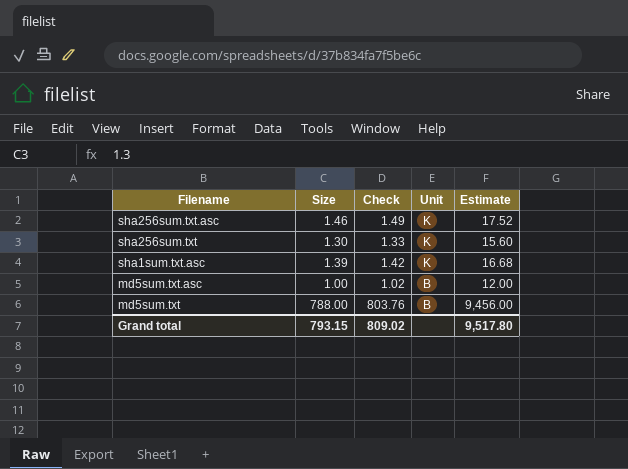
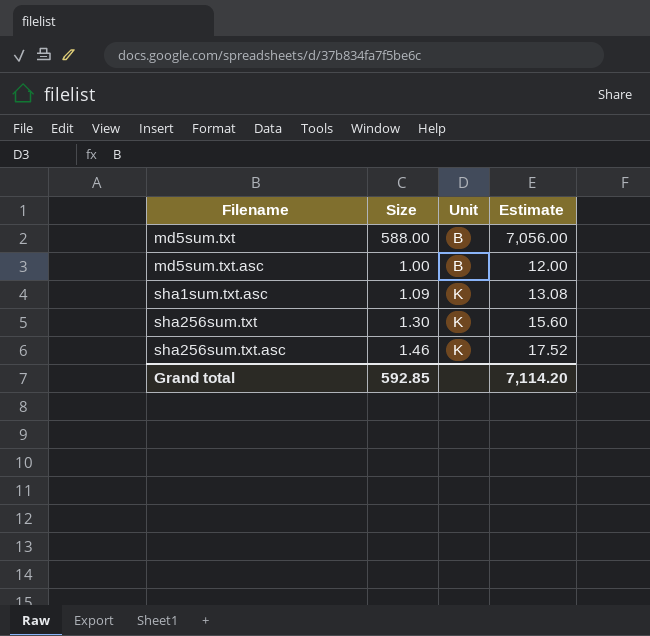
row order: Filename descending -> Filename ascending
column Check | formula: [Size] * 1.02 -> none
md5sum.txt | Size: 788.00 -> 588.00
md5sum.txt | Estimate: 9,456.00 -> 7,056.00
sha1sum.txt.asc | Size: 1.39 -> 1.09
sha1sum.txt.asc | Estimate: 16.68 -> 13.08
Grand total | Size: 793.15 -> 592.85
Grand total | Estimate: 9,517.80 -> 7,114.20

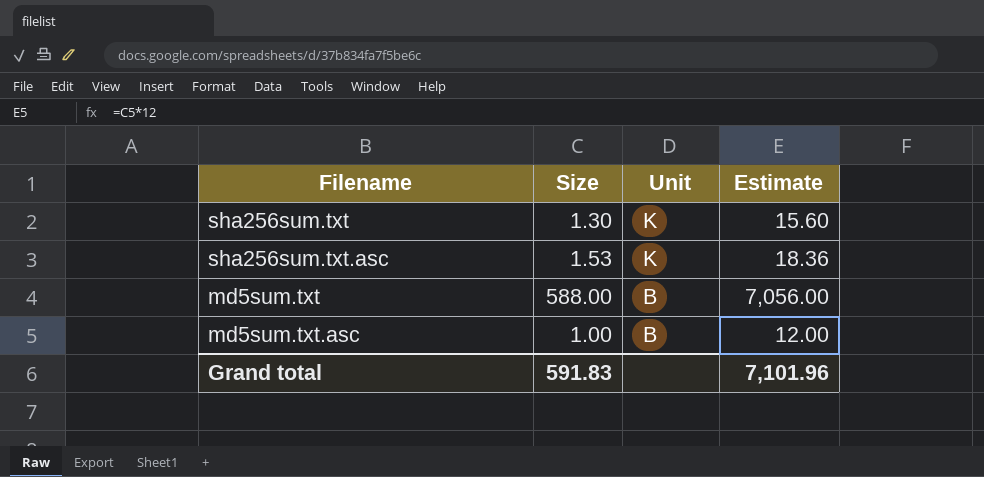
row order: Filename ascending -> Unit descending
row sha1sum.txt.asc: 1.09 | K | 13.08 -> none
sha256sum.txt.asc | Size: 1.46 -> 1.53
sha256sum.txt.asc | Estimate: 17.52 -> 18.36
Grand total | Size: 592.85 -> 591.83
Grand total | Estimate: 7,114.20 -> 7,101.96

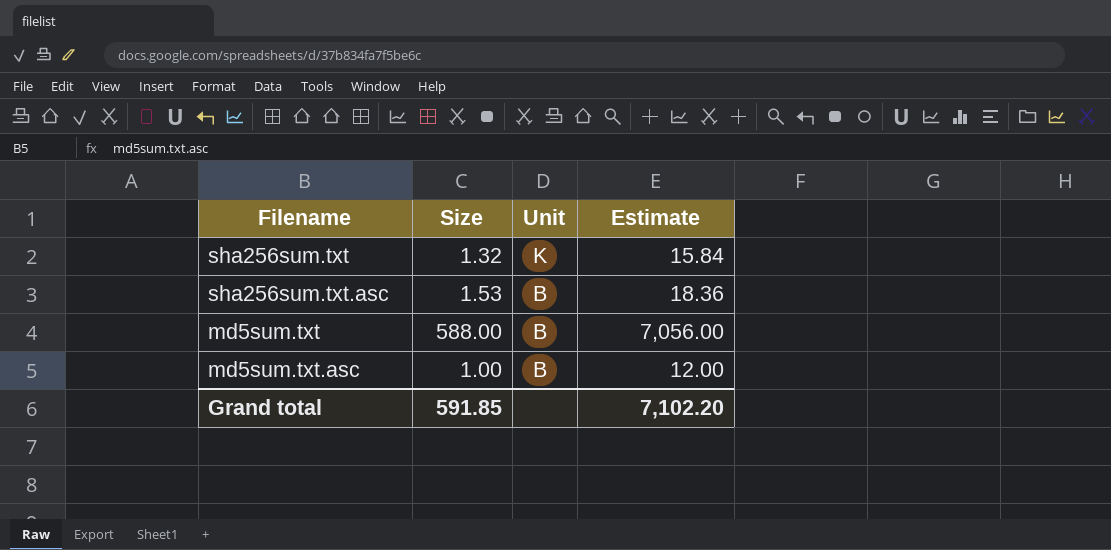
sha256sum.txt | Size: 1.30 -> 1.32
sha256sum.txt | Estimate: 15.60 -> 15.84
sha256sum.txt.asc | Unit: K -> B
Grand total | Size: 591.83 -> 591.85
Grand total | Estimate: 7,101.96 -> 7,102.20

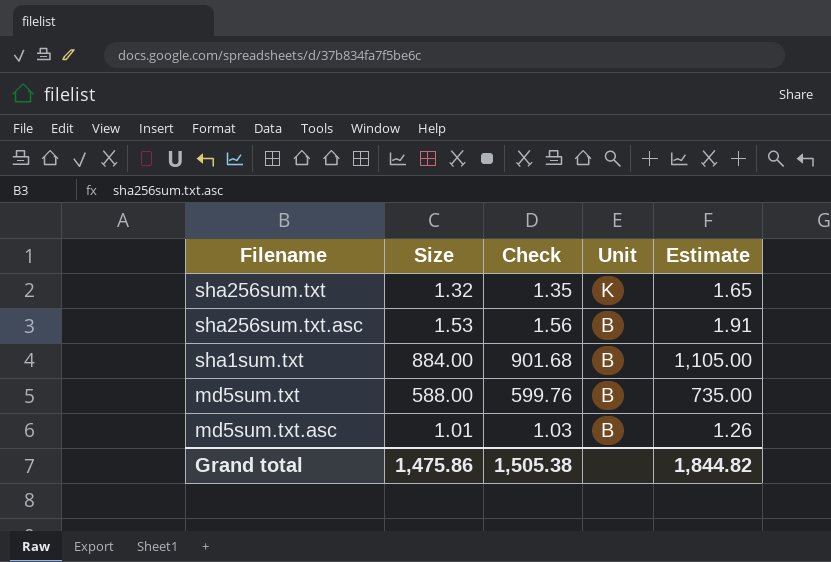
column Check | formula: none -> [Size] * 1.02
column Estimate | formula: [Size] * 12 -> [Size] * 1.25
row sha1sum.txt: none -> 884.00 | 901.68 | B | 1,105.00
md5sum.txt.asc | Size: 1.00 -> 1.01
Grand total | Size: 591.85 -> 1,475.86
Grand total | Estimate: 7,102.20 -> 1,844.82

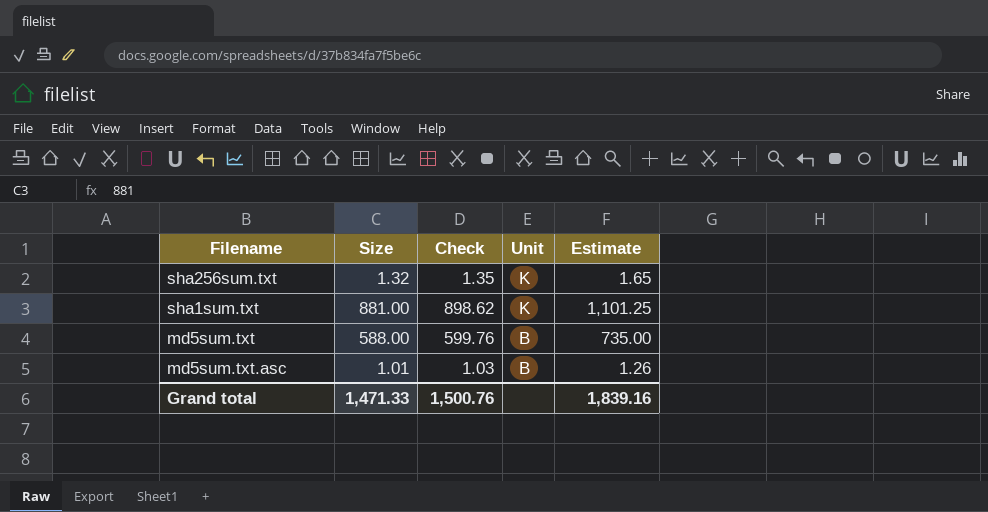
row sha256sum.txt.asc: 1.53 | 1.56 | B | 1.91 -> none
sha1sum.txt | Size: 884.00 -> 881.00
sha1sum.txt | Check: 901.68 -> 898.62
sha1sum.txt | Unit: B -> K
sha1sum.txt | Estimate: 1,105.00 -> 1,101.25
Grand total | Size: 1,475.86 -> 1,471.33
Grand total | Check: 1,505.38 -> 1,500.76
Grand total | Estimate: 1,844.82 -> 1,839.16

